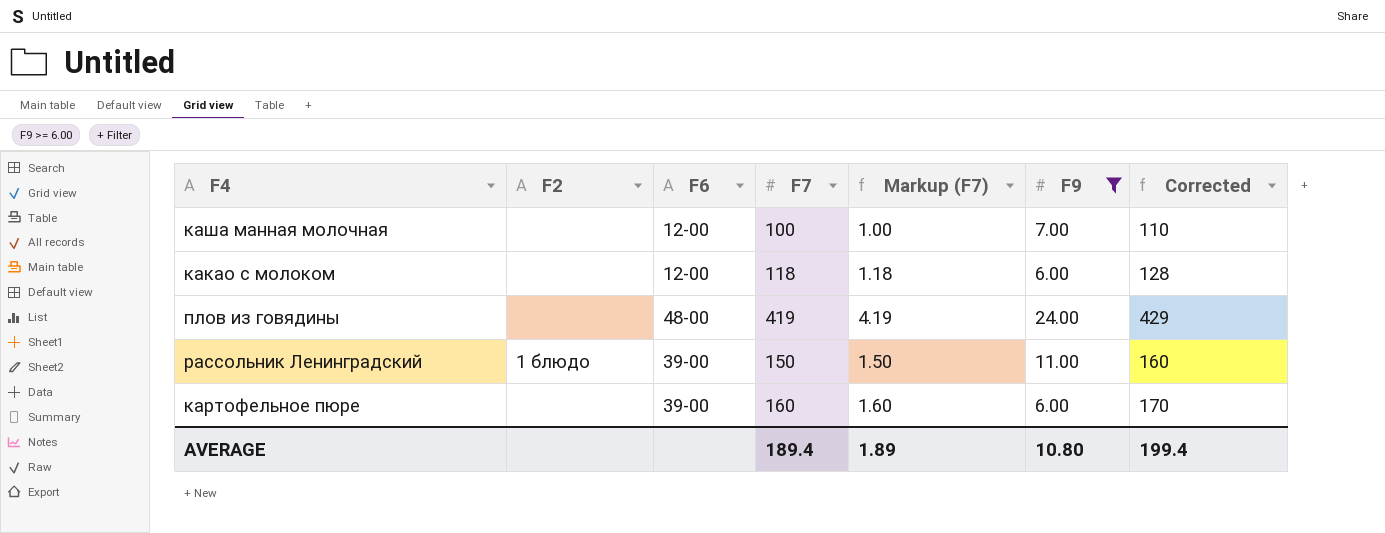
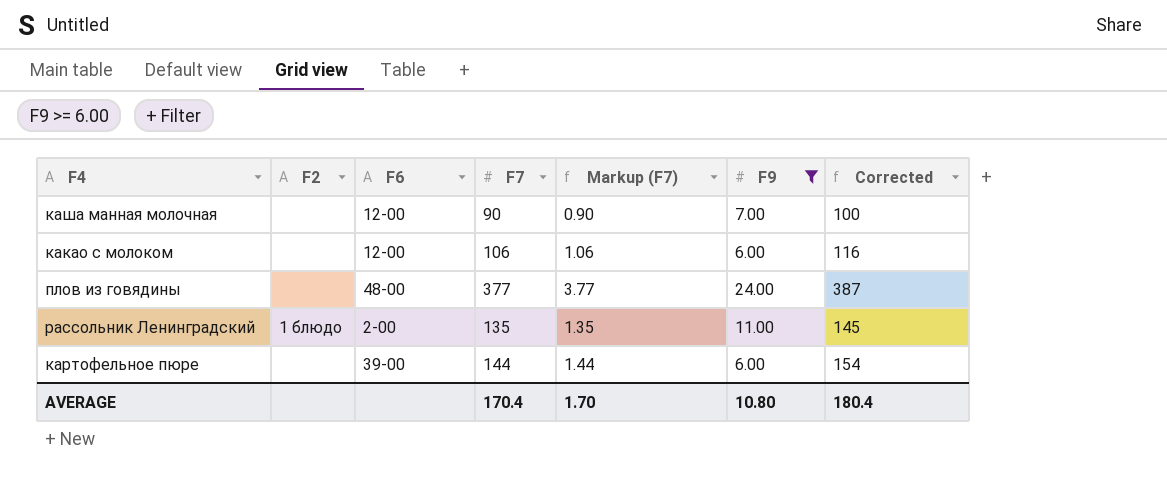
каша манная молочная | F7: 100 -> 90
каша манная молочная | Markup (F7): 1.00 -> 0.90
каша манная молочная | Corrected: 110 -> 100
какао с молоком | F7: 118 -> 106
какао с молоком | Markup (F7): 1.18 -> 1.06
какао с молоком | Corrected: 128 -> 116
плов из говядины | F7: 419 -> 377
плов из говядины | Markup (F7): 4.19 -> 3.77
плов из говядины | Corrected: 429 -> 387
рассольник Ленинградский | F6: 39-00 -> 2-00
рассольник Ленинградский | F7: 150 -> 135
рассольник Ленинградский | Markup (F7): 1.50 -> 1.35
рассольник Ленинградский | Corrected: 160 -> 145
картофельное пюре | F7: 160 -> 144
картофельное пюре | Markup (F7): 1.60 -> 1.44
картофельное пюре | Corrected: 170 -> 154
AVERAGE | F7: 189.4 -> 170.4
AVERAGE | Markup (F7): 1.89 -> 1.70
AVERAGE | Corrected: 199.4 -> 180.4

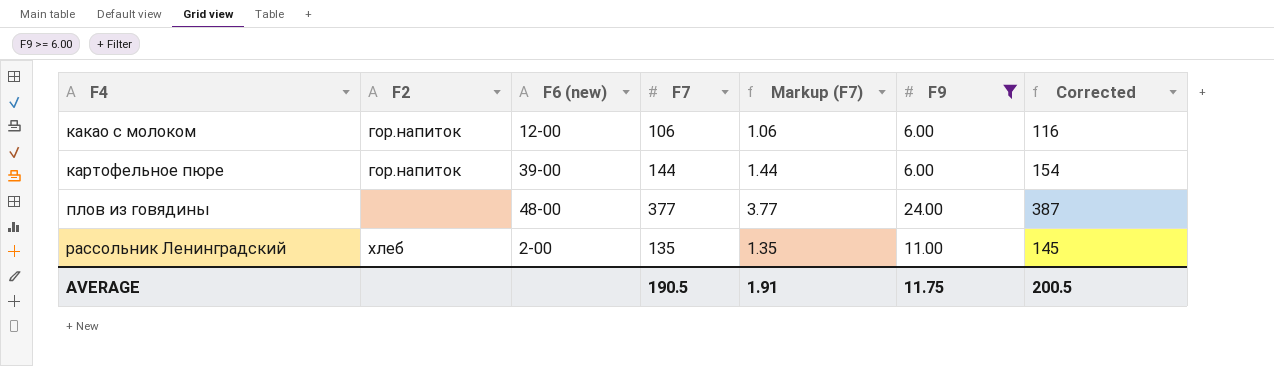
row order: none -> F4 ascending
column name: F6 -> F6 (new)
row каша манная молочная: none | 12-00 | 90 | 0.90 | 7.00 | 100 -> none
какао с молоком | F2: none -> гор.напиток
картофельное пюре | F2: none -> гор.напиток
рассольник Ленинградский | F2: 1 блюдо -> хлеб
AVERAGE | F7: 170.4 -> 190.5
AVERAGE | Markup (F7): 1.70 -> 1.91
AVERAGE | F9: 10.80 -> 11.75
AVERAGE | Corrected: 180.4 -> 200.5

